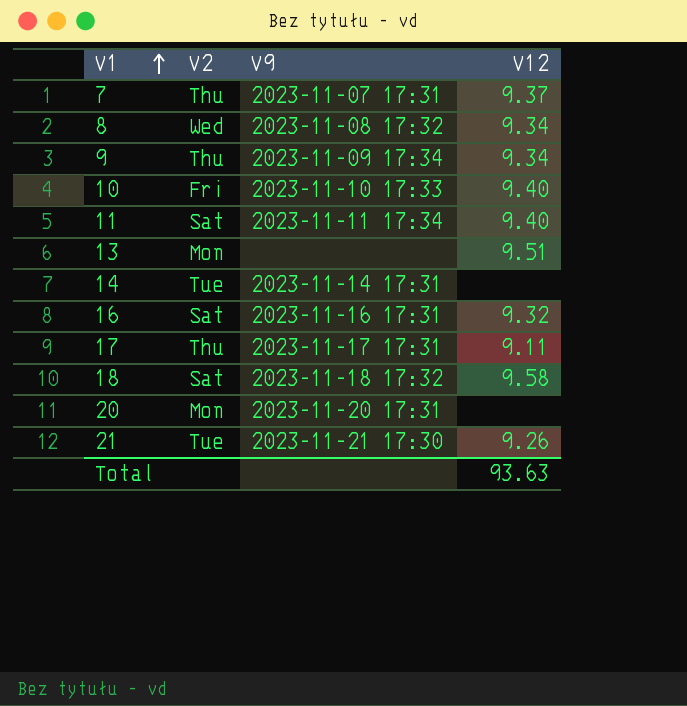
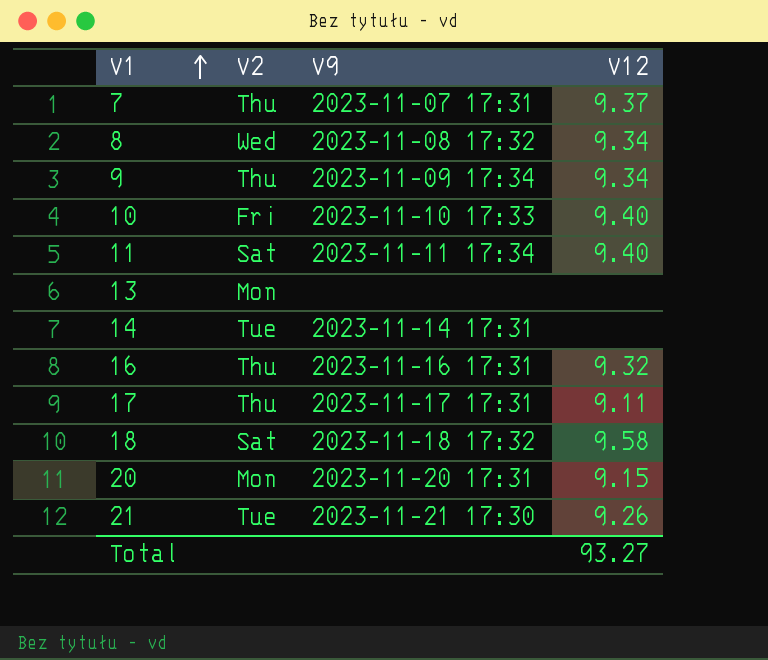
13 | V12: 9.51 -> none
16 | V2: Sat -> Thu
20 | V12: none -> 9.15
Total | V12: 93.63 -> 93.27

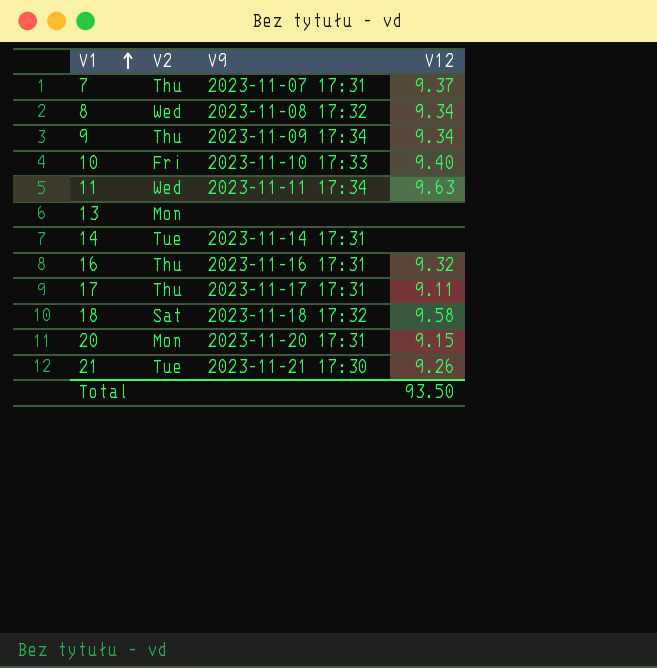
11 | V2: Sat -> Wed
11 | V12: 9.40 -> 9.63
Total | V12: 93.27 -> 93.50

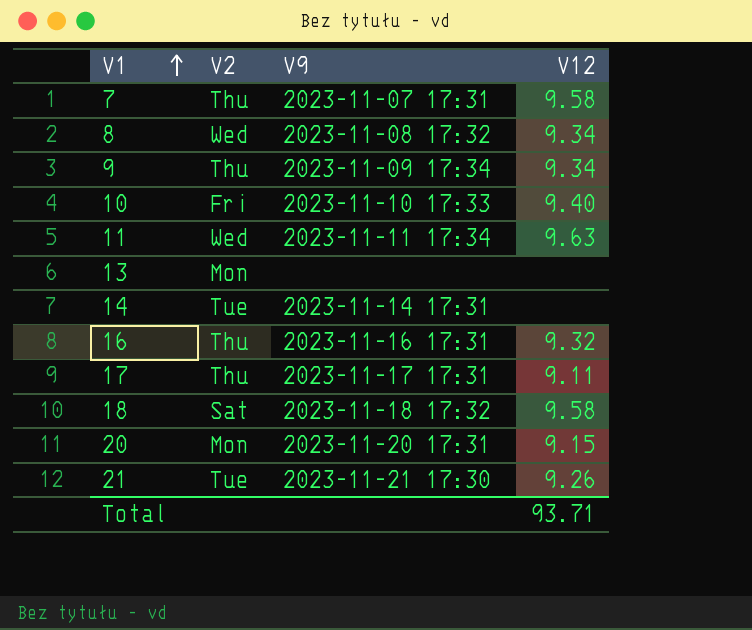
7 | V12: 9.37 -> 9.58
Total | V12: 93.50 -> 93.71

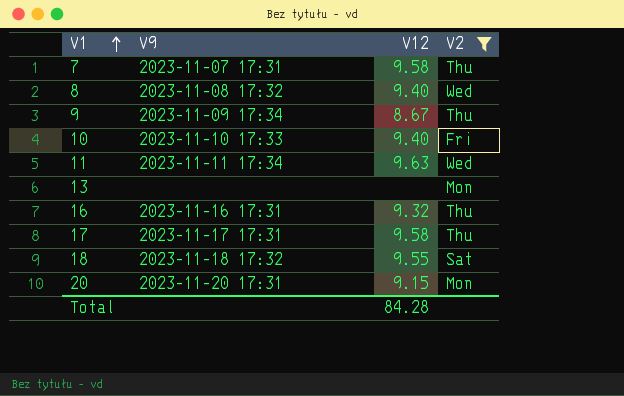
filter: none -> V2 != Tue
column V2 | position: 2 -> 4
8 | V12: 9.34 -> 9.40
9 | V12: 9.34 -> 8.67
17 | V12: 9.11 -> 9.58
18 | V12: 9.58 -> 9.55
Total | V12: 93.71 -> 84.28

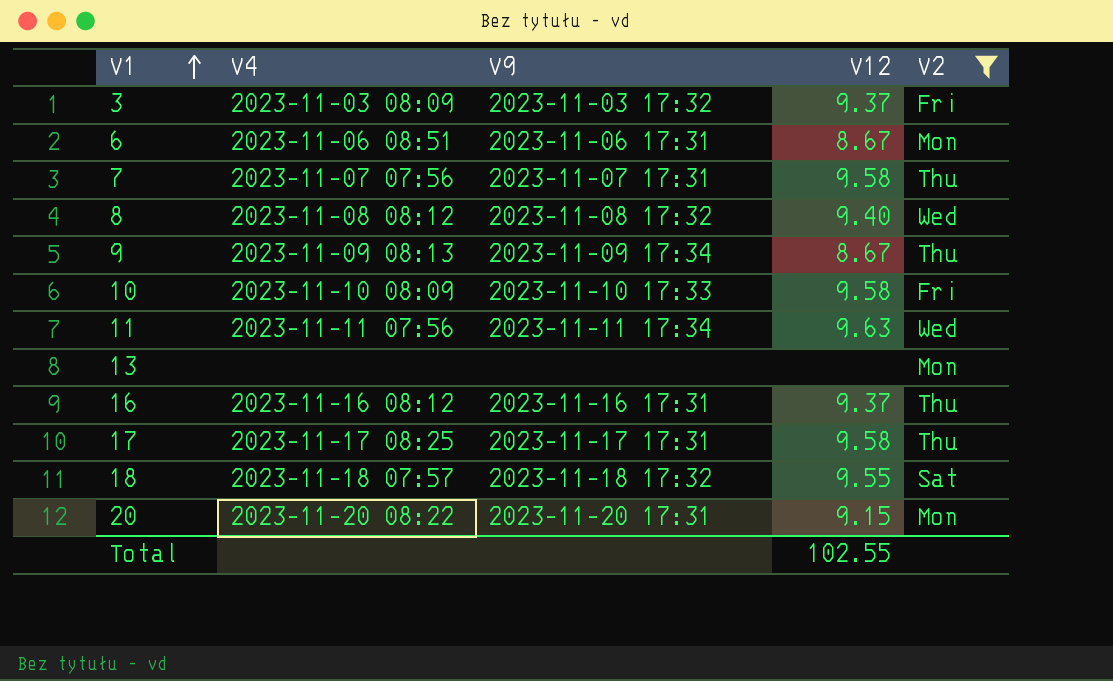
column V4 | position: none -> 2
row 3: none -> 2023-11-03 08:09 | 2023-11-03 17:32 | 9.37 | Fri
row 6: none -> 2023-11-06 08:51 | 2023-11-06 17:31 | 8.67 | Mon
10 | V12: 9.40 -> 9.58
16 | V12: 9.32 -> 9.37
Total | V12: 84.28 -> 102.55

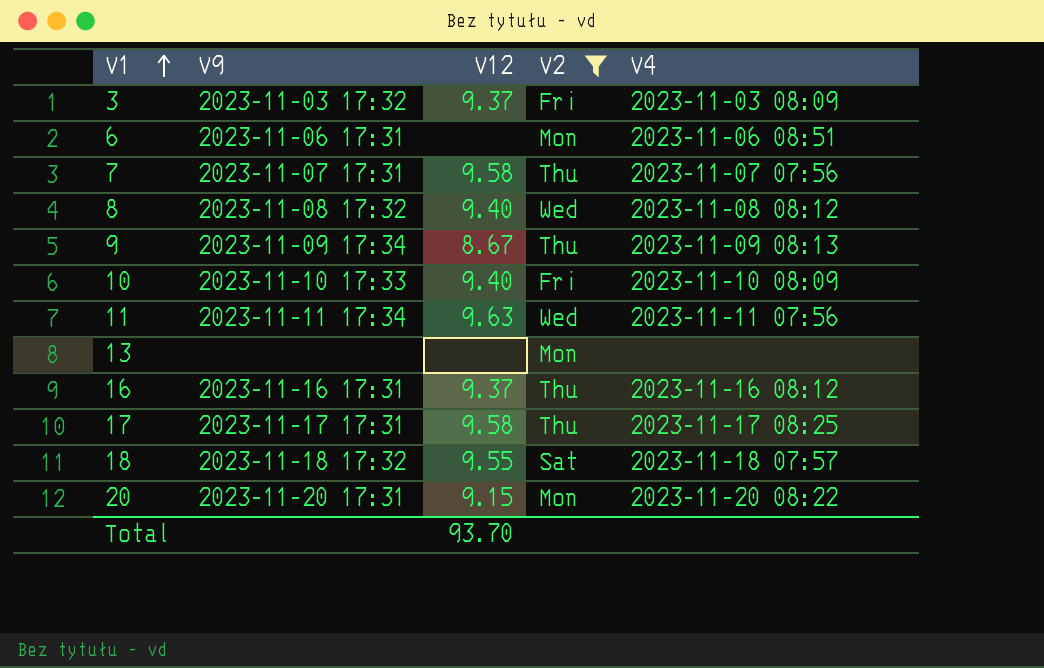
column V4 | position: 2 -> 5
6 | V12: 8.67 -> none
10 | V12: 9.58 -> 9.40
Total | V12: 102.55 -> 93.70

